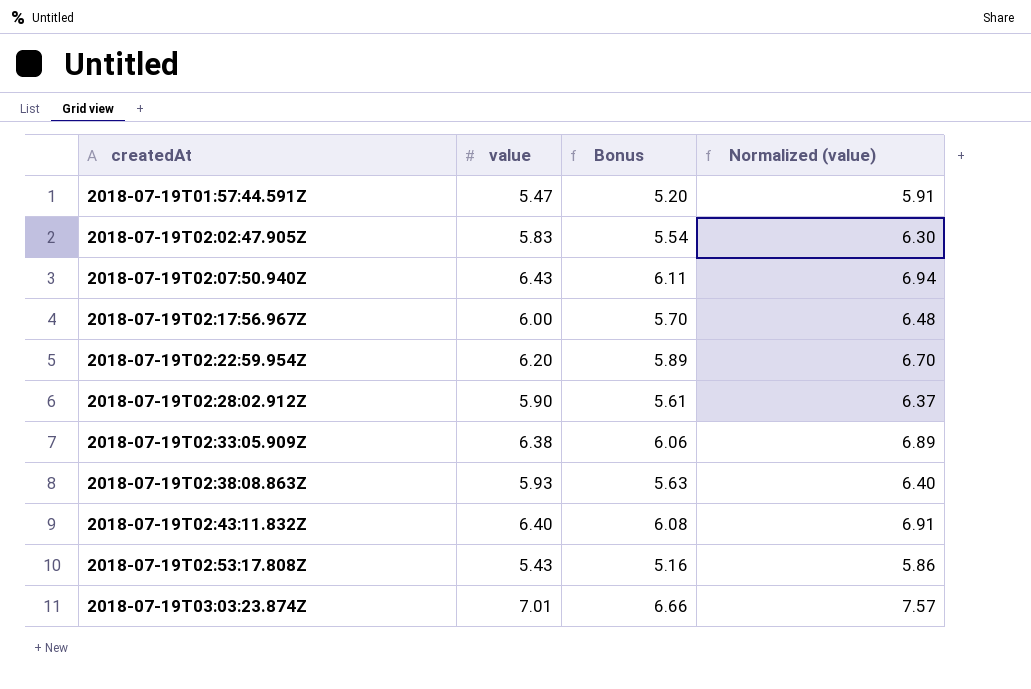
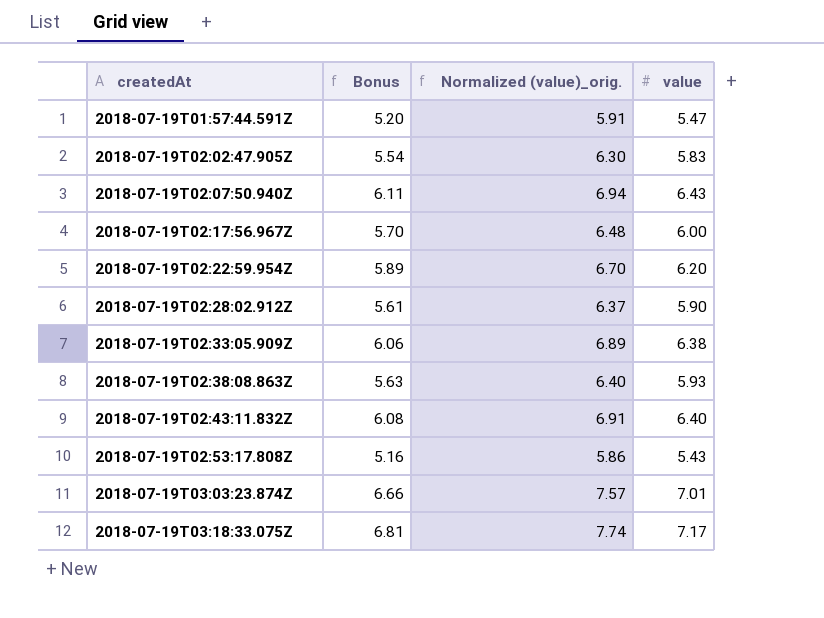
column name: Normalized (value) -> Normalized (value)_orig.
column value | position: 2 -> 4
row 2018-07-19T03:18:33.075Z: none -> 6.81 | 7.74 | 7.17

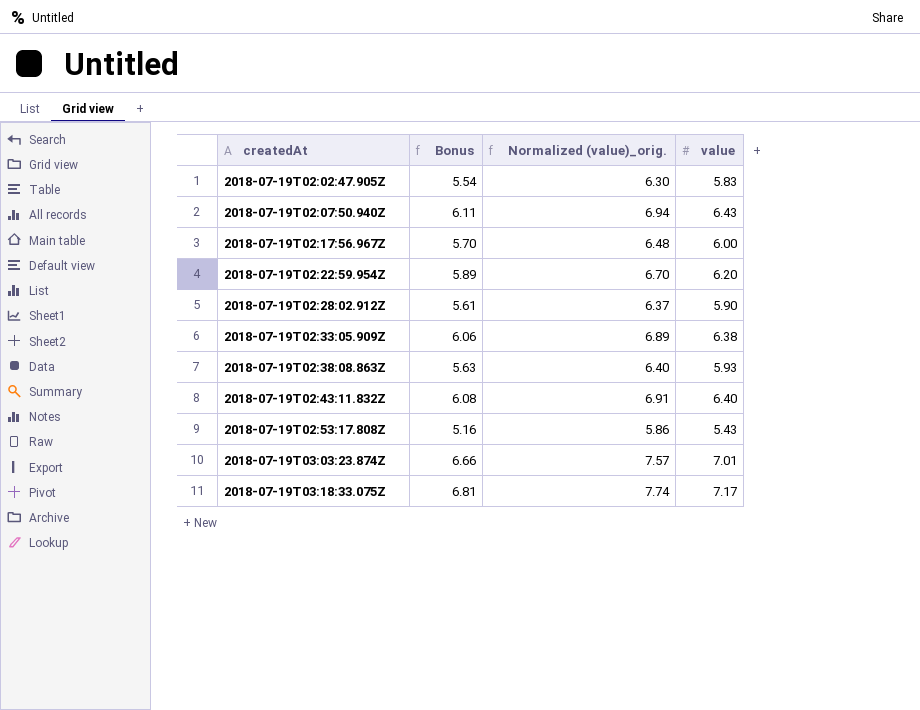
row 2018-07-19T01:57:44.591Z: 5.20 | 5.91 | 5.47 -> none

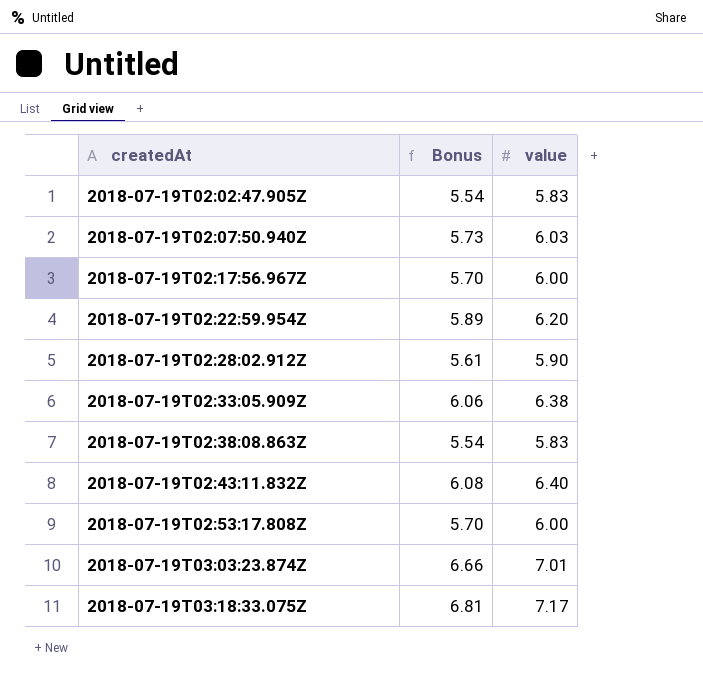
column Normalized (value)_orig. | formula: [value] * 1.08 -> none
2018-07-19T02:07:50.940Z | Bonus: 6.11 -> 5.73
2018-07-19T02:07:50.940Z | value: 6.43 -> 6.03
2018-07-19T02:38:08.863Z | Bonus: 5.63 -> 5.54
2018-07-19T02:38:08.863Z | value: 5.93 -> 5.83
2018-07-19T02:53:17.808Z | Bonus: 5.16 -> 5.70
2018-07-19T02:53:17.808Z | value: 5.43 -> 6.00

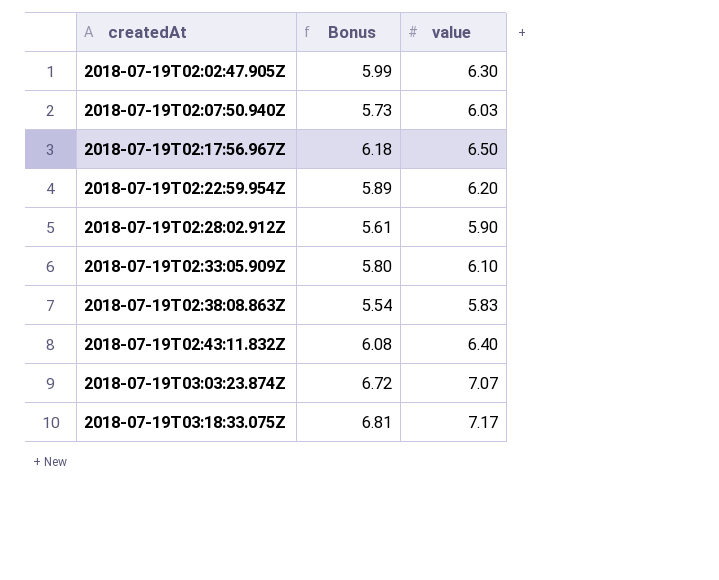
row 2018-07-19T02:53:17.808Z: 5.70 | 6.00 -> none
2018-07-19T02:02:47.905Z | Bonus: 5.54 -> 5.99
2018-07-19T02:02:47.905Z | value: 5.83 -> 6.30
2018-07-19T02:17:56.967Z | Bonus: 5.70 -> 6.18
2018-07-19T02:17:56.967Z | value: 6.00 -> 6.50
2018-07-19T02:33:05.909Z | Bonus: 6.06 -> 5.80
2018-07-19T02:33:05.909Z | value: 6.38 -> 6.10
2018-07-19T03:03:23.874Z | Bonus: 6.66 -> 6.72
2018-07-19T03:03:23.874Z | value: 7.01 -> 7.07

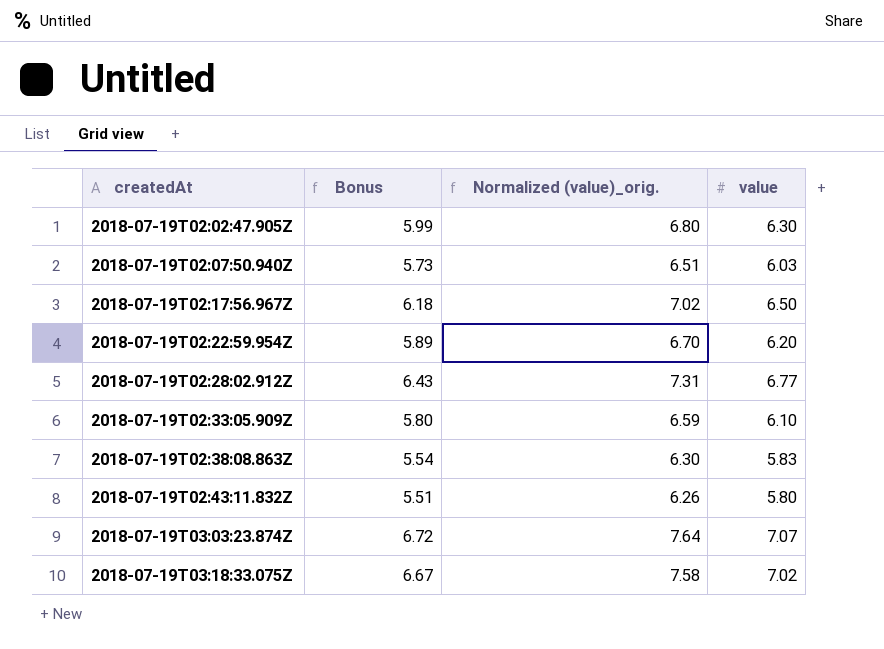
column Normalized (value)_orig. | formula: none -> [value] * 1.08
2018-07-19T02:28:02.912Z | Bonus: 5.61 -> 6.43
2018-07-19T02:28:02.912Z | value: 5.90 -> 6.77
2018-07-19T02:43:11.832Z | Bonus: 6.08 -> 5.51
2018-07-19T02:43:11.832Z | value: 6.40 -> 5.80
2018-07-19T03:18:33.075Z | Bonus: 6.81 -> 6.67
2018-07-19T03:18:33.075Z | value: 7.17 -> 7.02

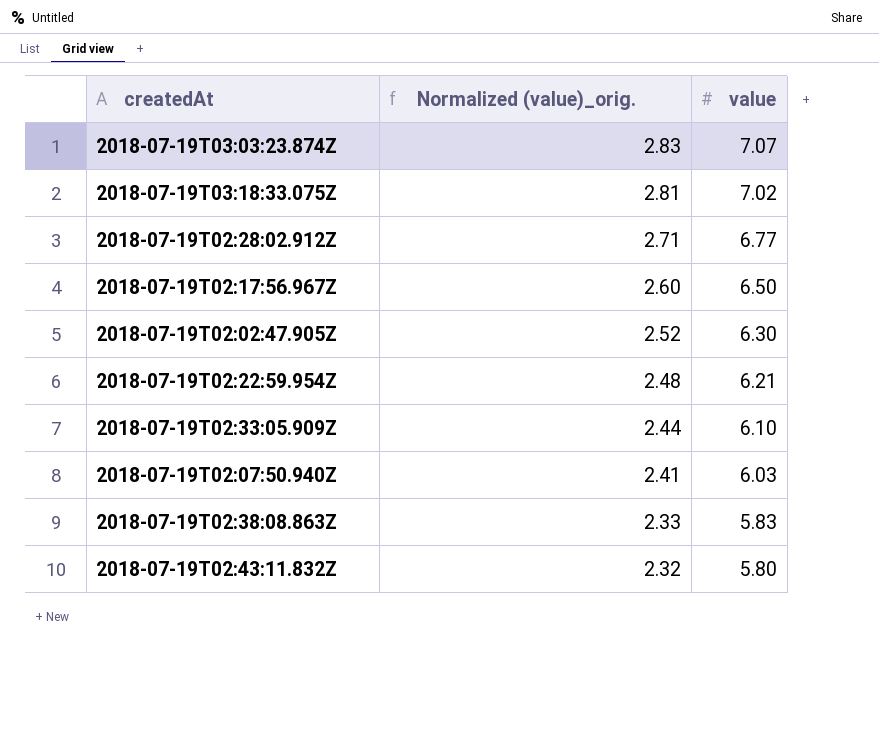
row order: createdAt ascending -> Normalized (value)_orig. descending
column Bonus | formula: [value] * 0.95 -> none
column Normalized (value)_orig. | formula: [value] * 1.08 -> [value] * 0.4
2018-07-19T02:22:59.954Z | value: 6.20 -> 6.21

